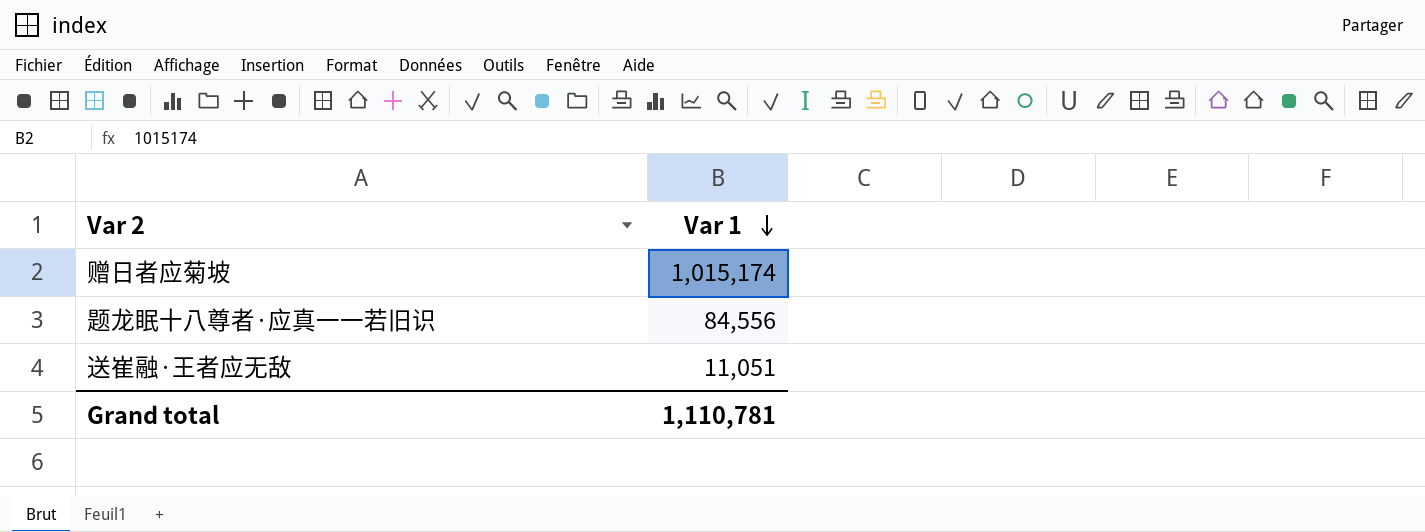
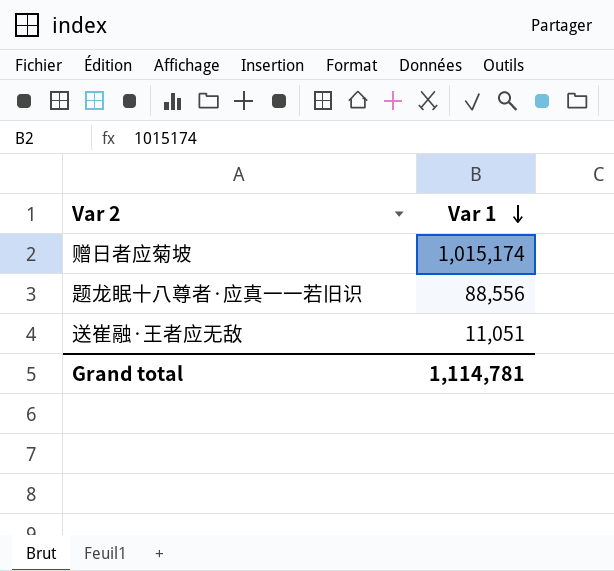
题龙眠十八尊者·应真一一若旧识 | Var 1: 84,556 -> 88,556
Grand total | Var 1: 1,110,781 -> 1,114,781

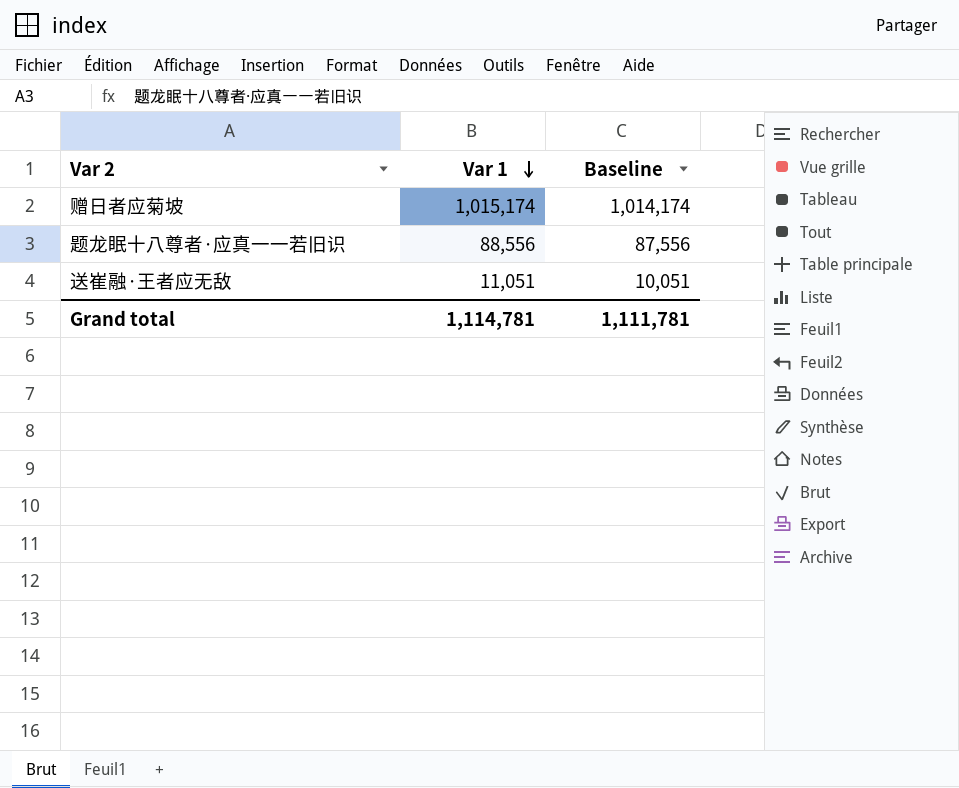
column Baseline | formula: none -> [Var 1] - 1000

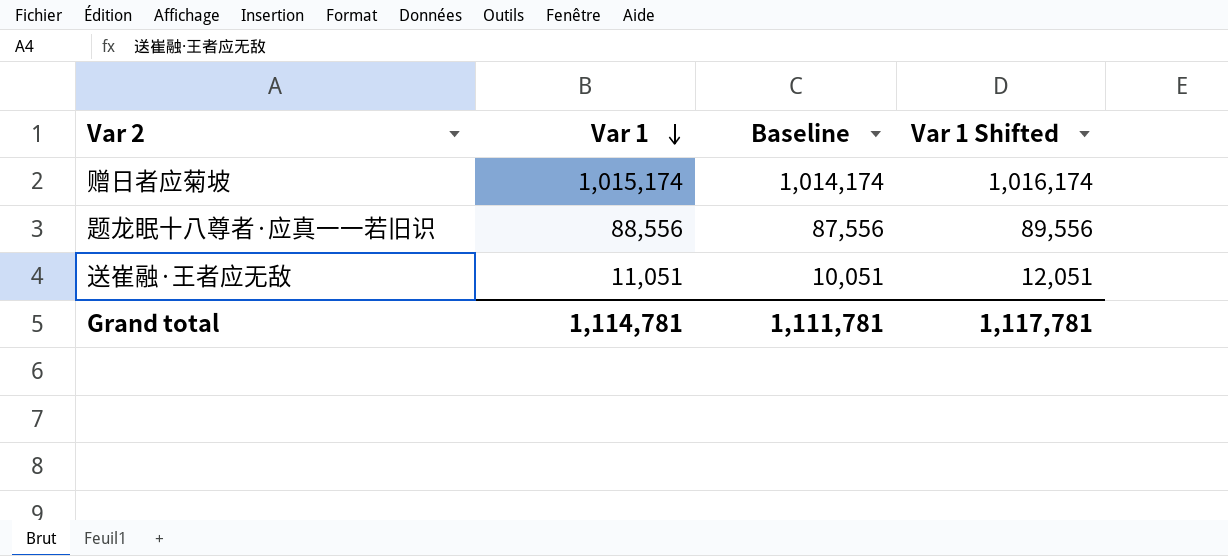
column Var 1 Shifted | formula: none -> [Var 1] + 1000

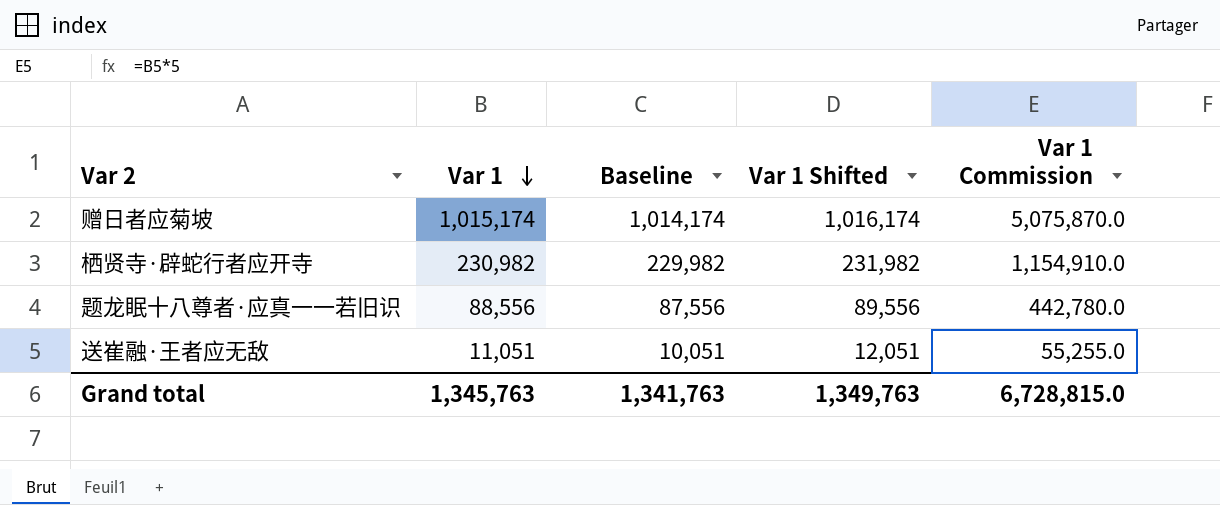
column Var 1 Commission | formula: none -> [Var 1] * 5
row 栖贤寺·辟蛇行者应开寺: none -> 230,982 | 229,982 | 231,982 | 1,154,910.0
Grand total | Var 1: 1,114,781 -> 1,345,763
Grand total | Baseline: 1,111,781 -> 1,341,763
Grand total | Var 1 Shifted: 1,117,781 -> 1,349,763

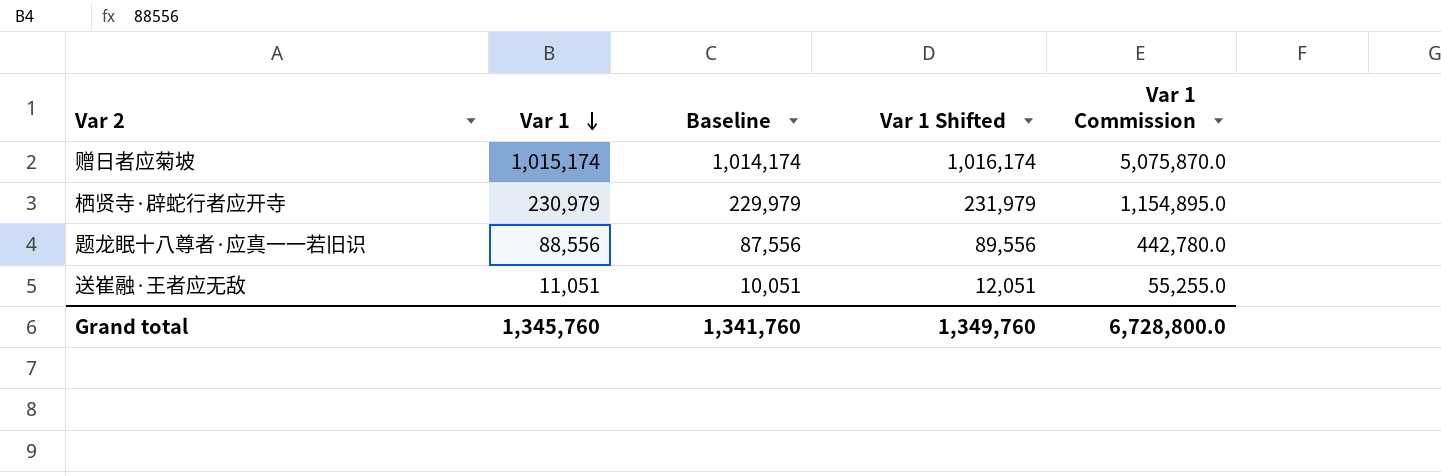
栖贤寺·辟蛇行者应开寺 | Var 1: 230,982 -> 230,979
栖贤寺·辟蛇行者应开寺 | Baseline: 229,982 -> 229,979
栖贤寺·辟蛇行者应开寺 | Var 1 Shifted: 231,982 -> 231,979
栖贤寺·辟蛇行者应开寺 | Var 1 Commission: 1,154,910.0 -> 1,154,895.0
Grand total | Var 1: 1,345,763 -> 1,345,760
Grand total | Baseline: 1,341,763 -> 1,341,760
Grand total | Var 1 Shifted: 1,349,763 -> 1,349,760
Grand total | Var 1 Commission: 6,728,815.0 -> 6,728,800.0

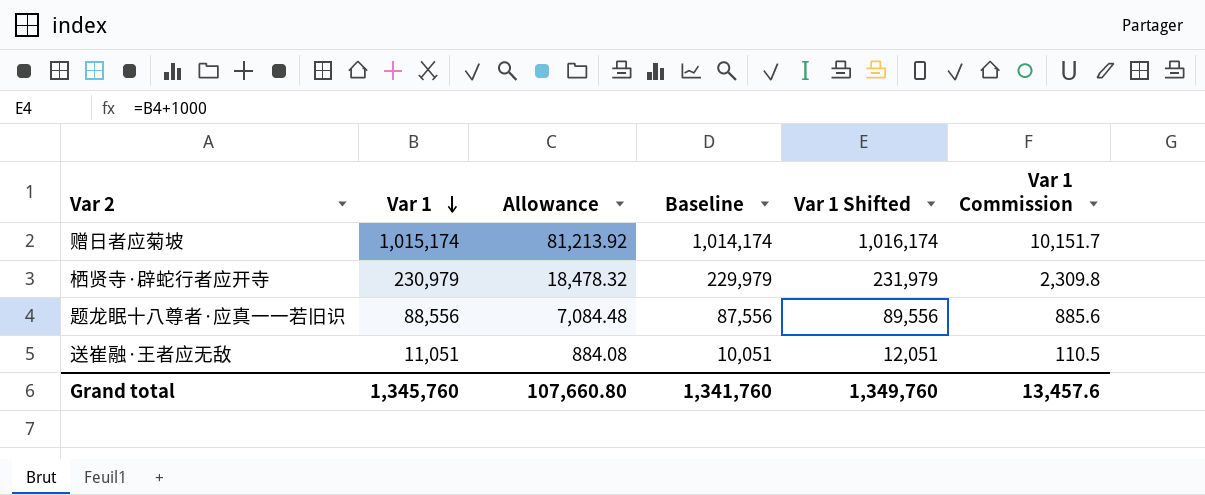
column Allowance | formula: none -> [Var 1] * 0.08
column Var 1 Commission | formula: [Var 1] * 5 -> [Var 1] * 0.01
Grand total | Var 1 Commission: 6,728,800.0 -> 13,457.6

